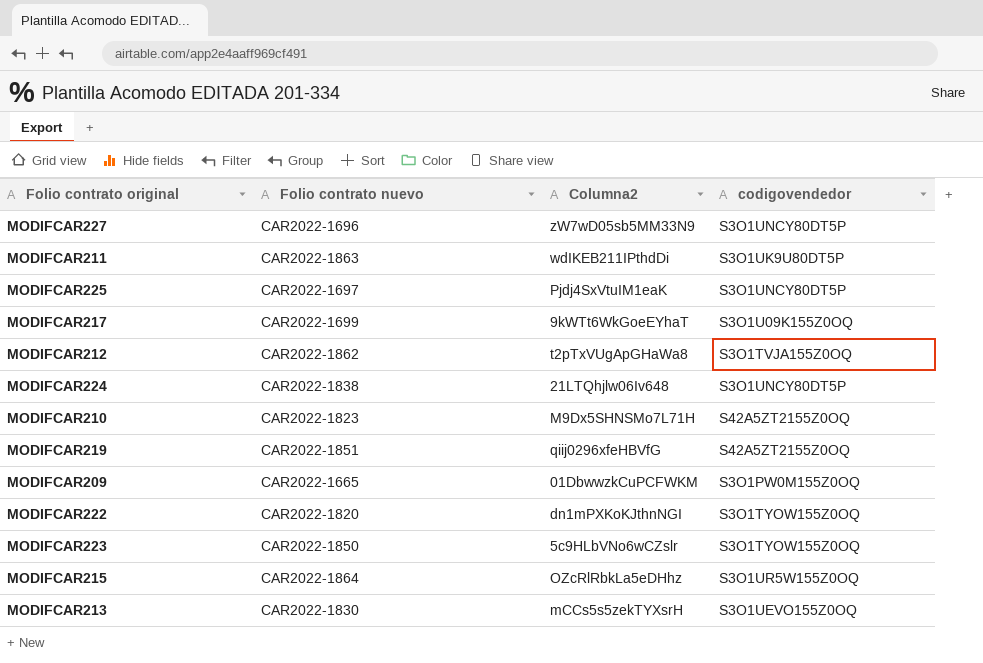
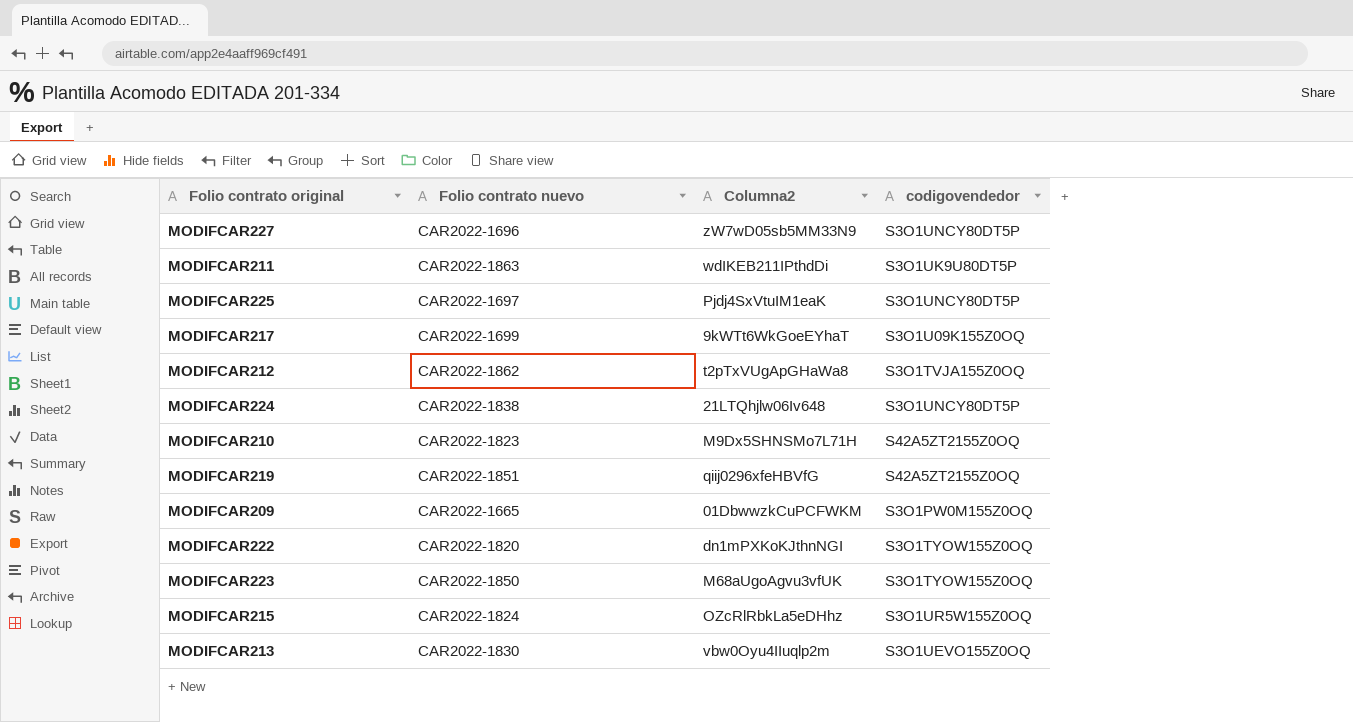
MODIFCAR223 | Columna2: 5c9HLbVNo6wCZslr -> M68aUgoAgvu3vfUK
MODIFCAR215 | Folio contrato nuevo: CAR2022-1864 -> CAR2022-1824
MODIFCAR213 | Columna2: mCCs5s5zekTYXsrH -> vbw0Oyu4IIuqlp2m

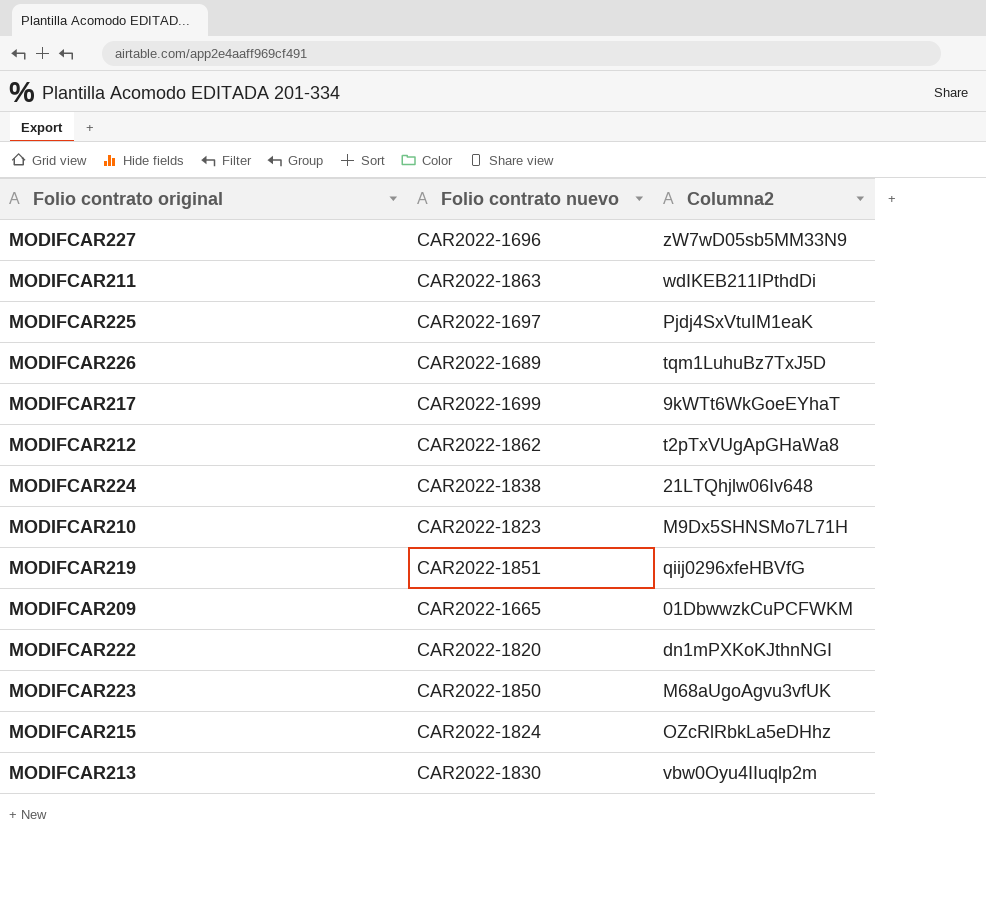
column codigovendedor | position: 4 -> none
row MODIFCAR226: none -> CAR2022-1689 | tqm1LuhuBz7TxJ5D

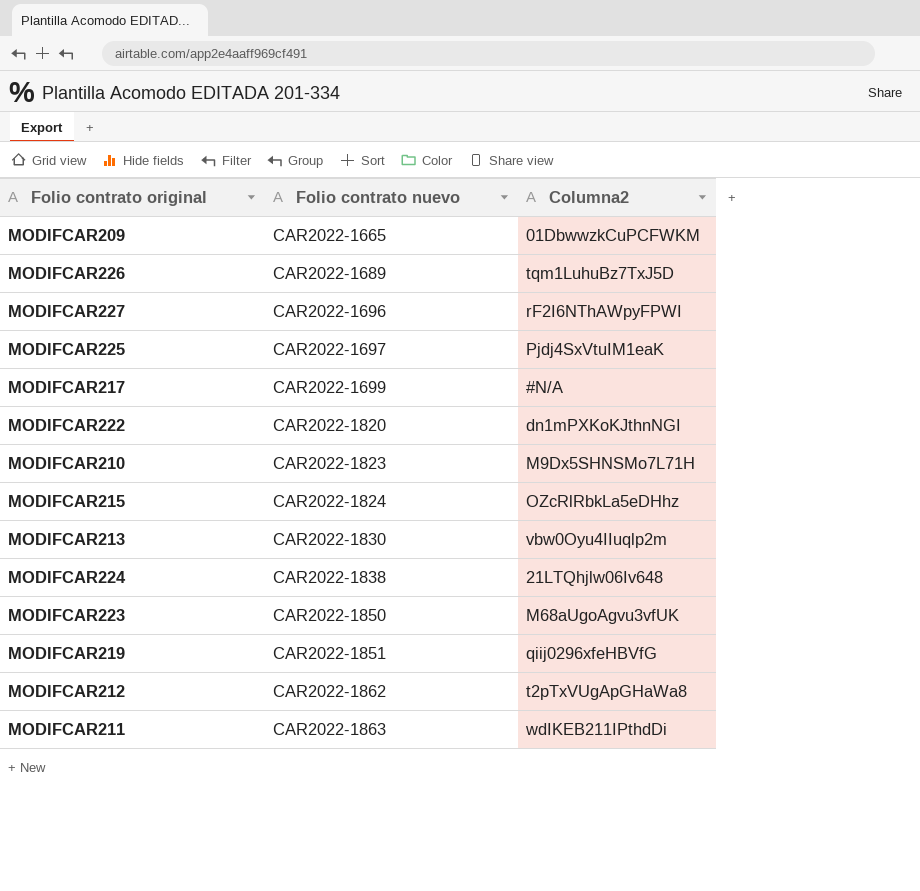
row order: none -> Folio contrato nuevo ascending
MODIFCAR227 | Columna2: zW7wD05sb5MM33N9 -> rF2I6NThAWpyFPWI
MODIFCAR217 | Columna2: 9kWTt6WkGoeEYhaT -> #N/A

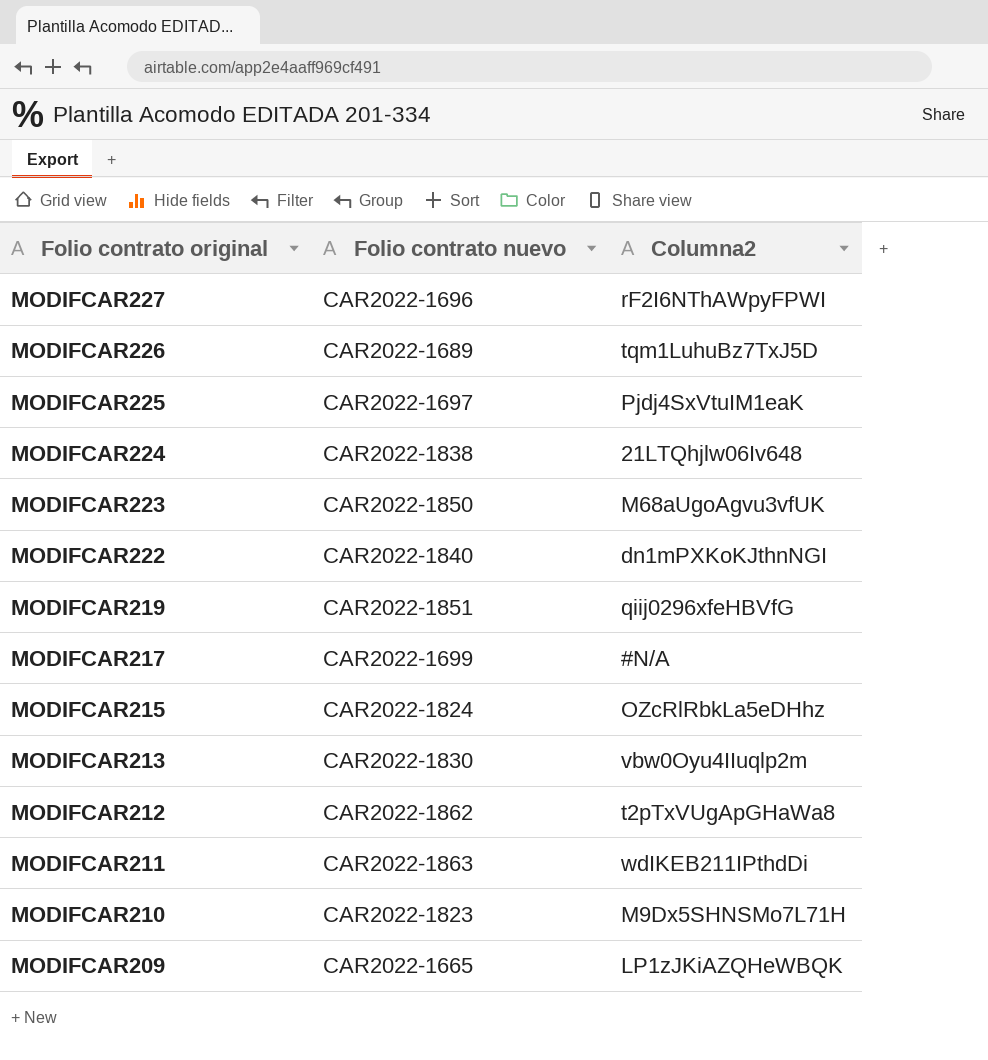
row order: Folio contrato nuevo ascending -> Folio contrato original descending
MODIFCAR222 | Folio contrato nuevo: CAR2022-1820 -> CAR2022-1840
MODIFCAR209 | Columna2: 01DbwwzkCuPCFWKM -> LP1zJKiAZQHeWBQK

